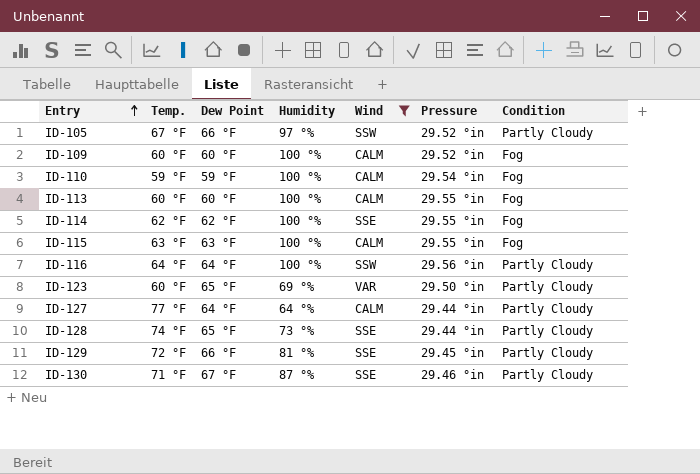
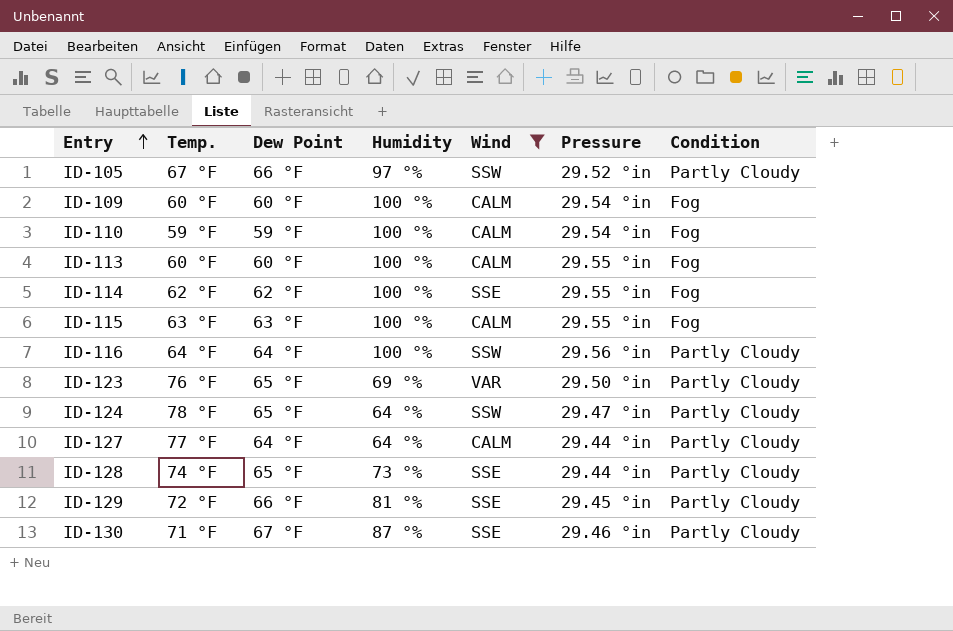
ID-109 | Pressure: 29.52 °in -> 29.54 °in
ID-123 | Temp.: 60 °F -> 76 °F
row ID-124: none -> 78 °F | 65 °F | 64 °% | SSW | 29.47 °in | Partly Cloudy

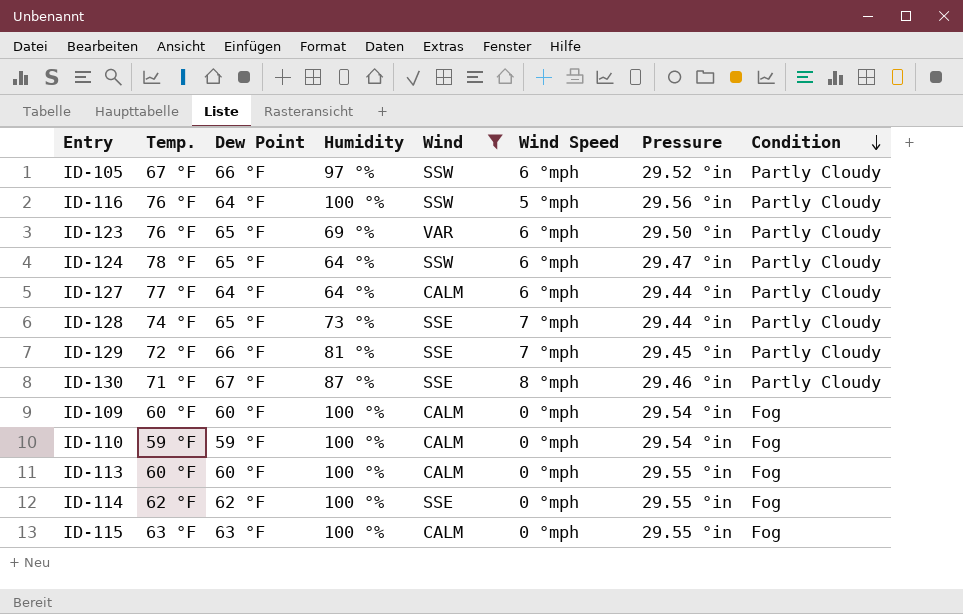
row order: Entry ascending -> Condition descending
column Wind Speed | position: none -> 6
ID-116 | Temp.: 64 °F -> 76 °F

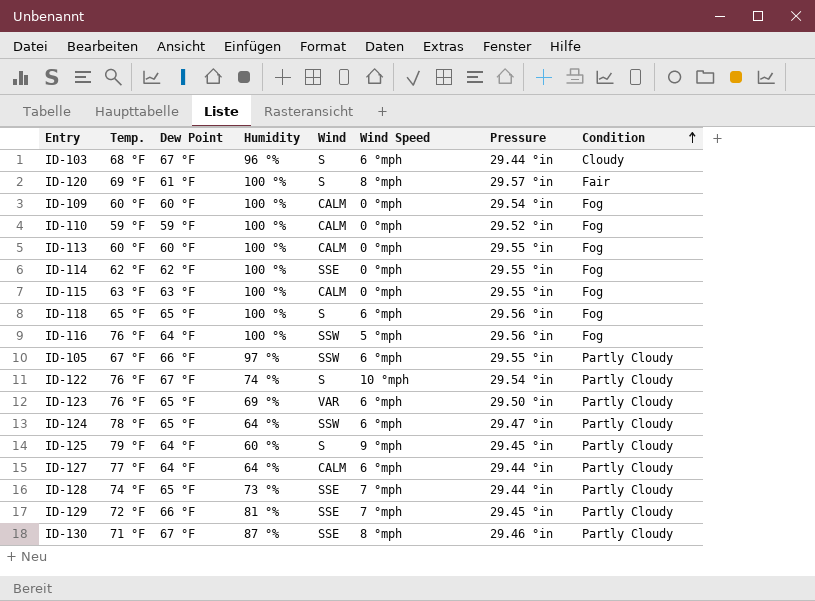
filter: Wind != S -> none
row order: Condition descending -> Condition ascending
ID-110 | Pressure: 29.54 °in -> 29.52 °in
ID-116 | Condition: Partly Cloudy -> Fog
ID-105 | Pressure: 29.52 °in -> 29.55 °in

